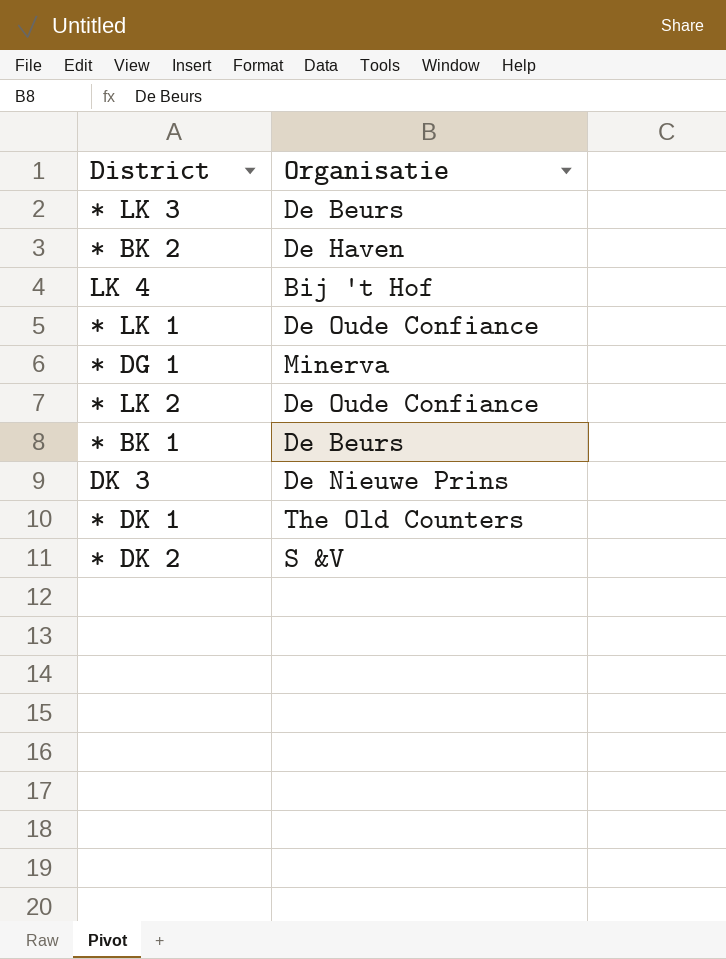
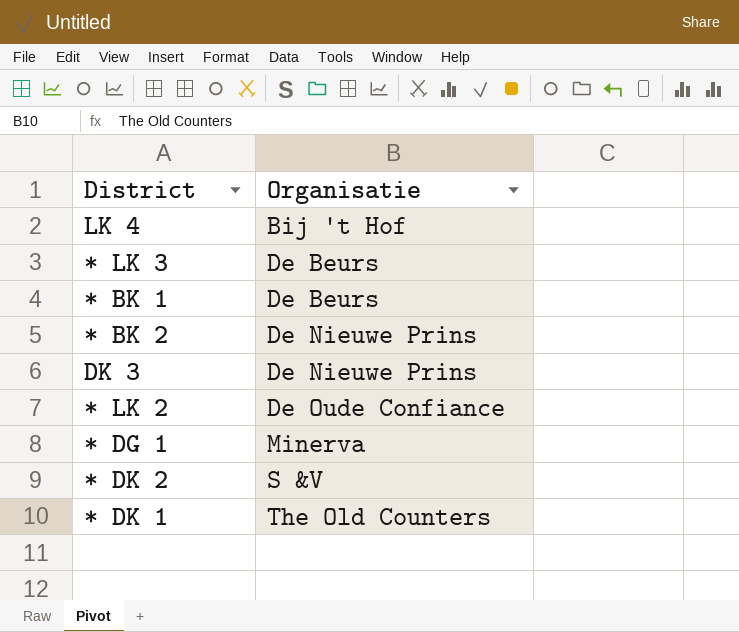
row order: none -> Organisatie ascending
row * LK 1: De Oude Confiance -> none
* BK 2 | Organisatie: De Haven -> De Nieuwe Prins

